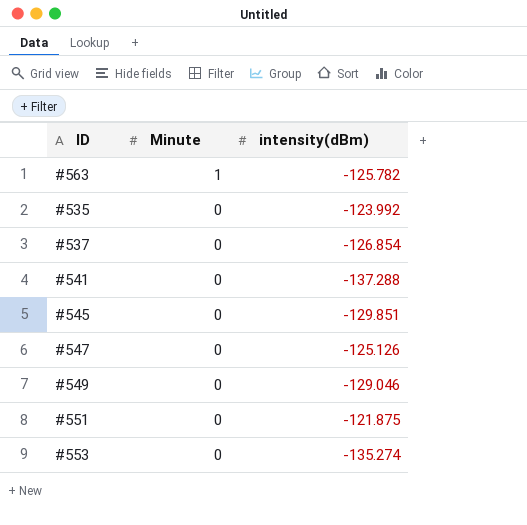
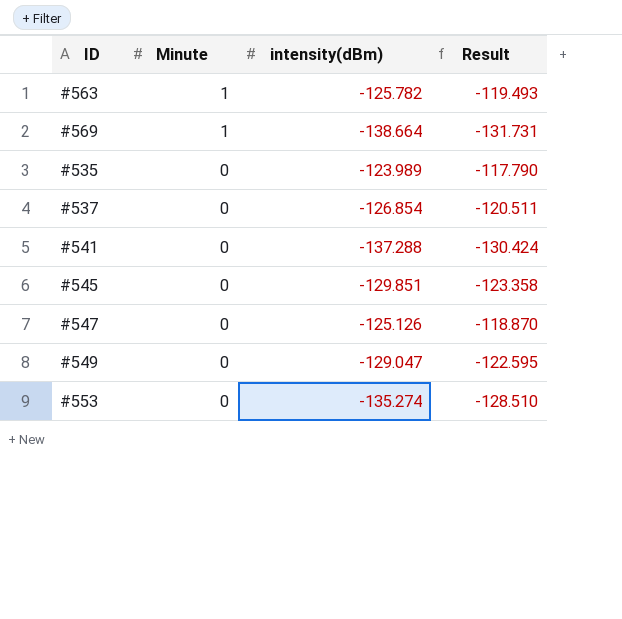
column Result | formula: none -> [intensity(dBm)] * 0.95
row #551: 0 | -121.875 -> none
row #569: none -> 1 | -138.664 | -131.731
#535 | intensity(dBm): -123.992 -> -123.989
#549 | intensity(dBm): -129.046 -> -129.047

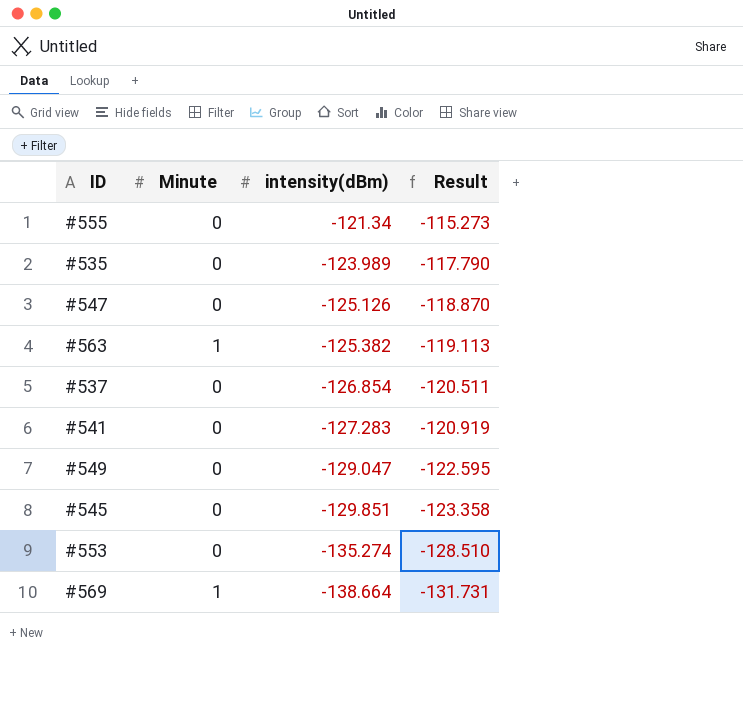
row order: Minute descending -> intensity(dBm) descending
row #555: none -> 0 | -121.34 | -115.273
#563 | intensity(dBm): -125.782 -> -125.382
#563 | Result: -119.493 -> -119.113
#541 | intensity(dBm): -137.288 -> -127.283
#541 | Result: -130.424 -> -120.919

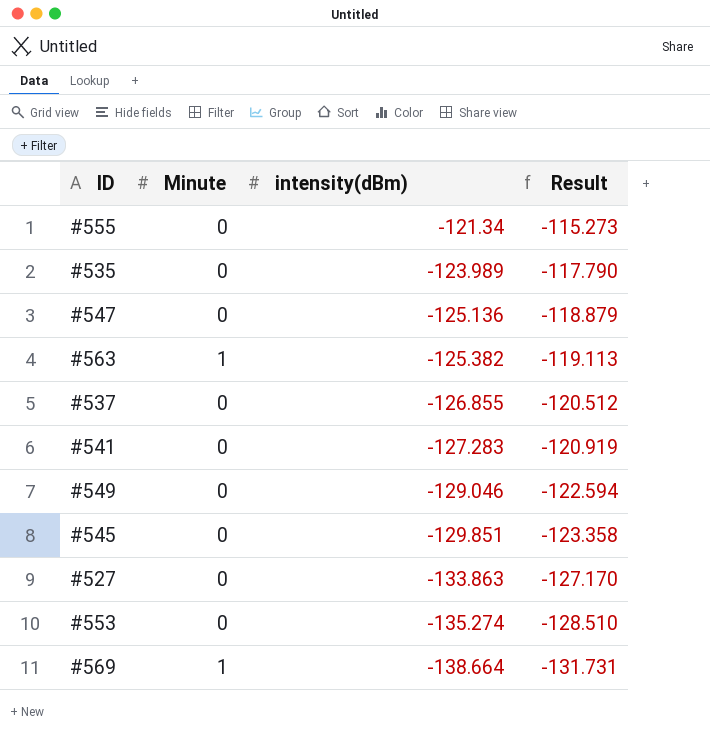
#547 | intensity(dBm): -125.126 -> -125.136
#547 | Result: -118.870 -> -118.879
#537 | intensity(dBm): -126.854 -> -126.855
#537 | Result: -120.511 -> -120.512
#549 | intensity(dBm): -129.047 -> -129.046
#549 | Result: -122.595 -> -122.594
row #527: none -> 0 | -133.863 | -127.170

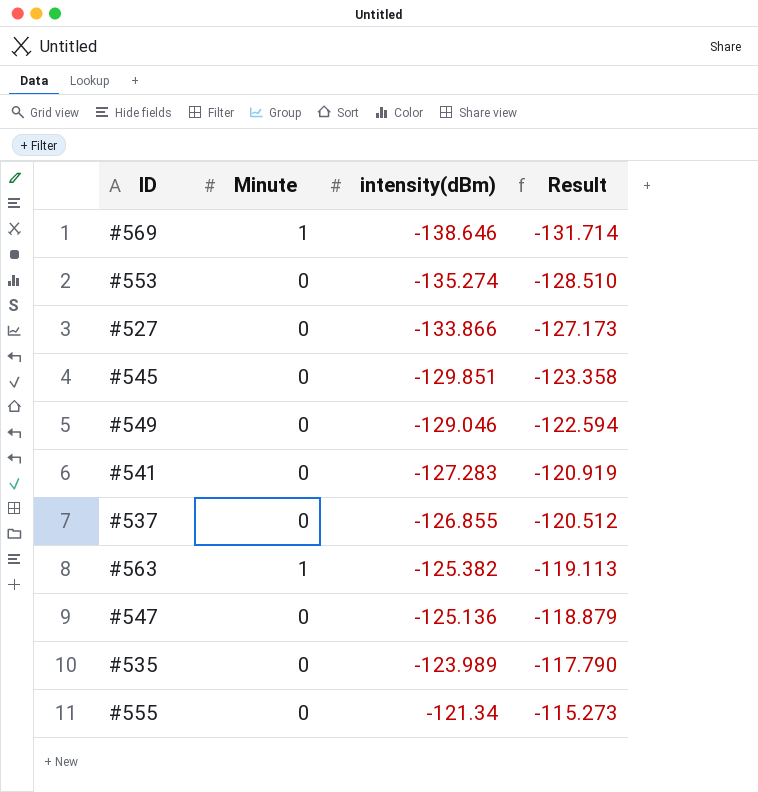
row order: intensity(dBm) descending -> intensity(dBm) ascending
#569 | intensity(dBm): -138.664 -> -138.646
#569 | Result: -131.731 -> -131.714
#527 | intensity(dBm): -133.863 -> -133.866
#527 | Result: -127.170 -> -127.173

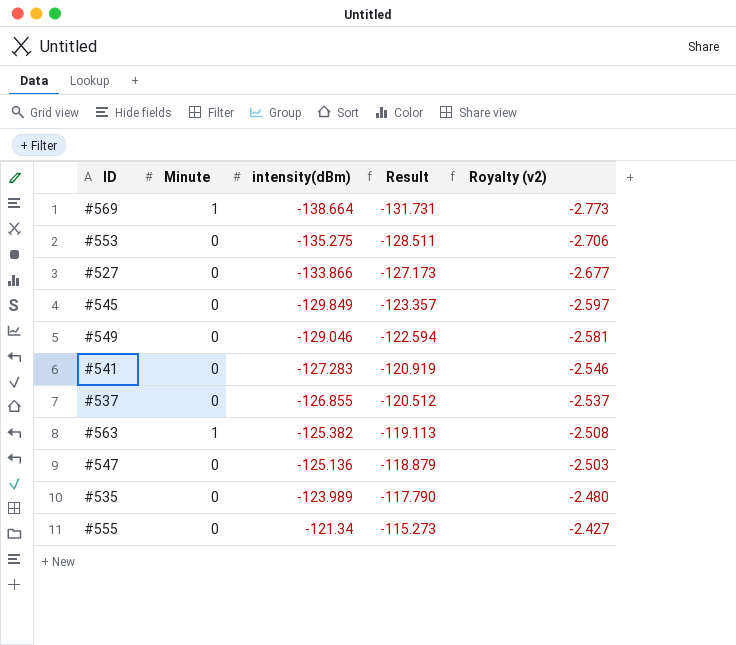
column Royalty (v2) | formula: none -> [intensity(dBm)] * 0.02
#569 | intensity(dBm): -138.646 -> -138.664
#569 | Result: -131.714 -> -131.731
#553 | intensity(dBm): -135.274 -> -135.275
#553 | Result: -128.510 -> -128.511
#545 | intensity(dBm): -129.851 -> -129.849
#545 | Result: -123.358 -> -123.357

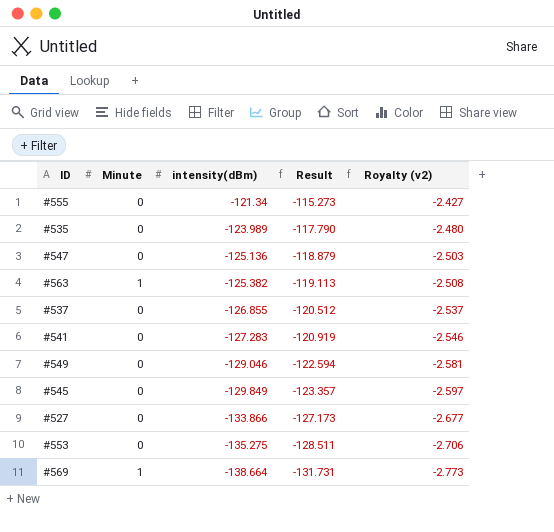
row order: intensity(dBm) ascending -> intensity(dBm) descending

